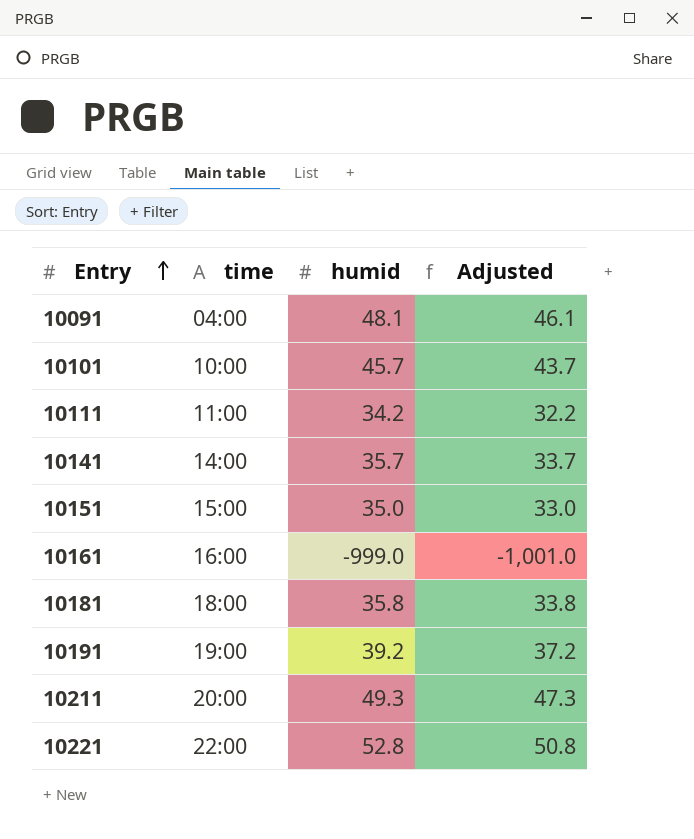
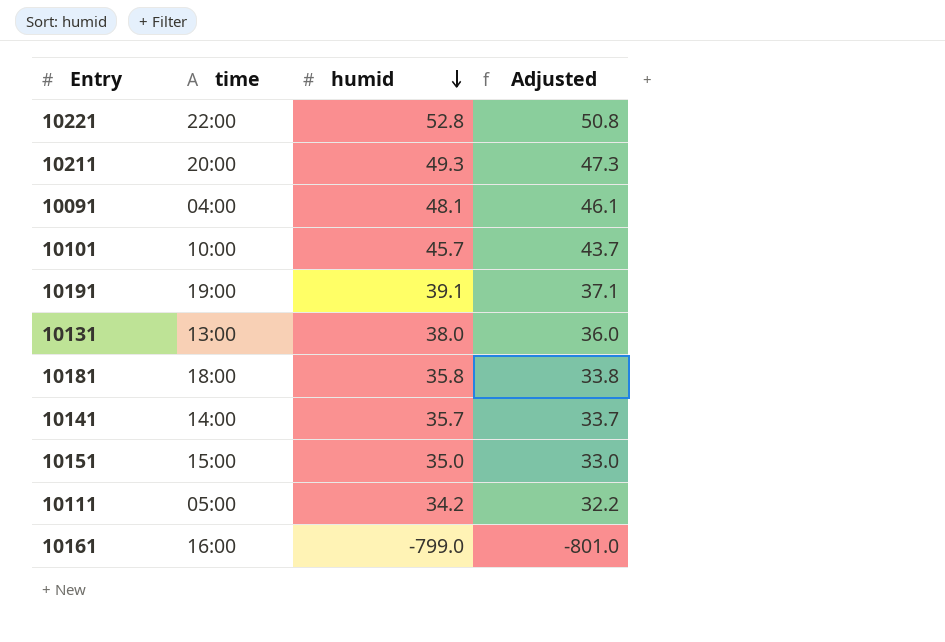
row order: Entry ascending -> humid descending
10191 | humid: 39.2 -> 39.1
10191 | Adjusted: 37.2 -> 37.1
row 10131: none -> 13:00 | 38.0 | 36.0
10111 | time: 11:00 -> 05:00
10161 | humid: -999.0 -> -799.0
10161 | Adjusted: -1,001.0 -> -801.0

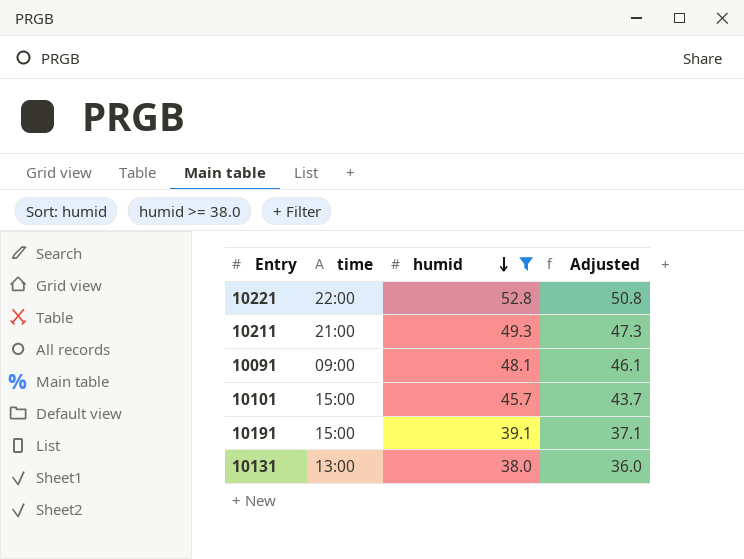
filter: none -> humid >= 38.0
10211 | time: 20:00 -> 21:00
10091 | time: 04:00 -> 09:00
10101 | time: 10:00 -> 15:00
10191 | time: 19:00 -> 15:00

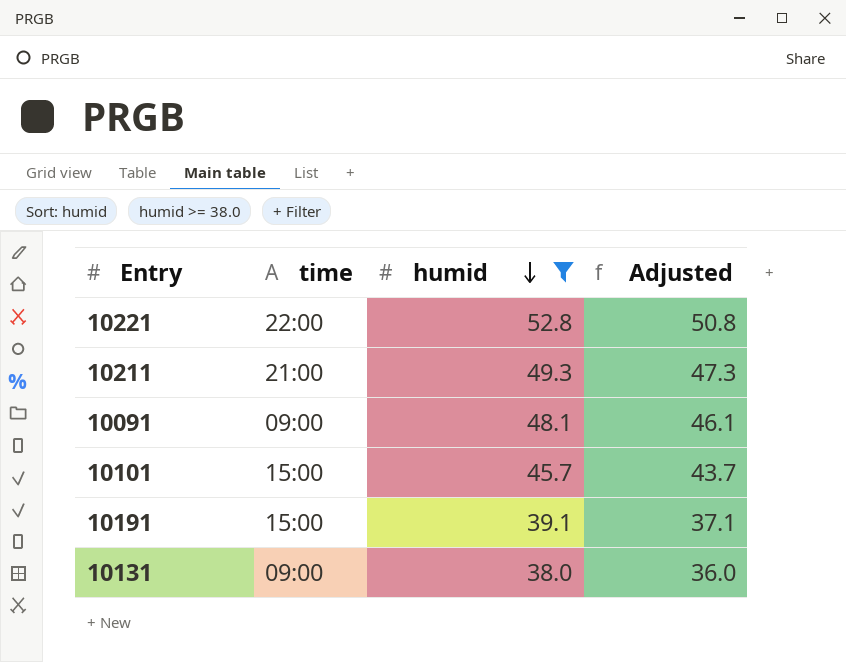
10131 | time: 13:00 -> 09:00

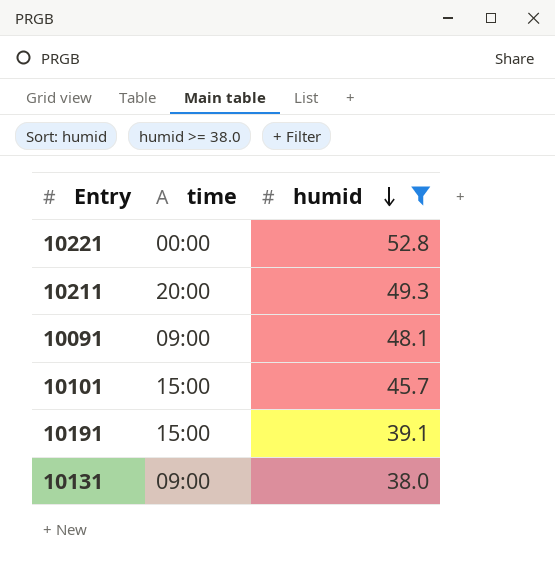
column Adjusted | formula: [humid] - 2 -> none
10221 | time: 22:00 -> 00:00
10211 | time: 21:00 -> 20:00

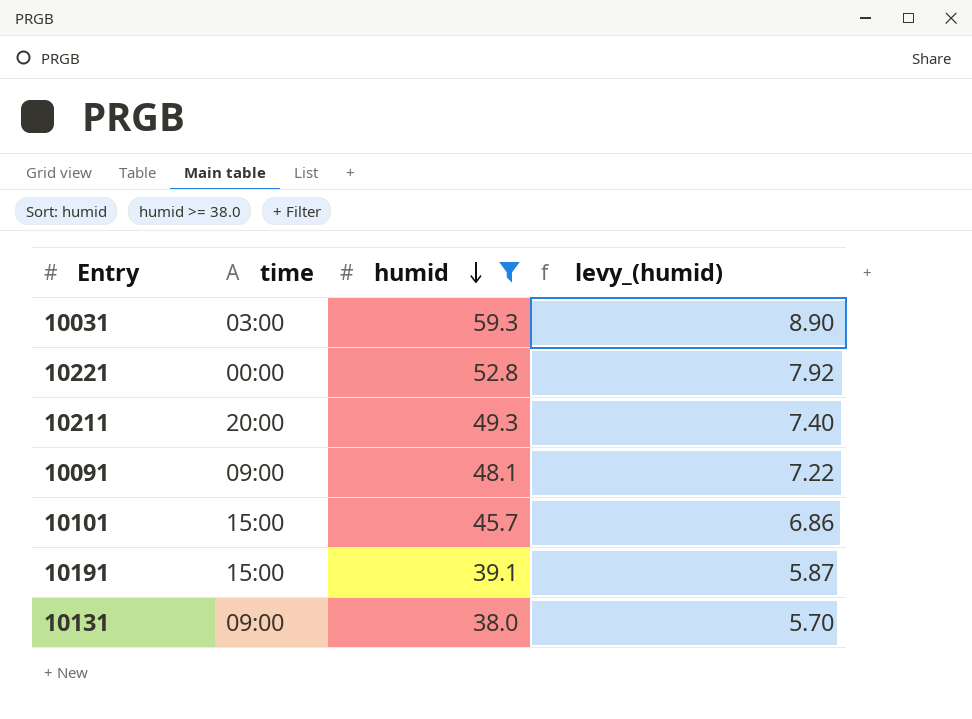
column levy_(humid) | formula: none -> [humid] * 0.15
row 10031: none -> 03:00 | 59.3 | 8.90

